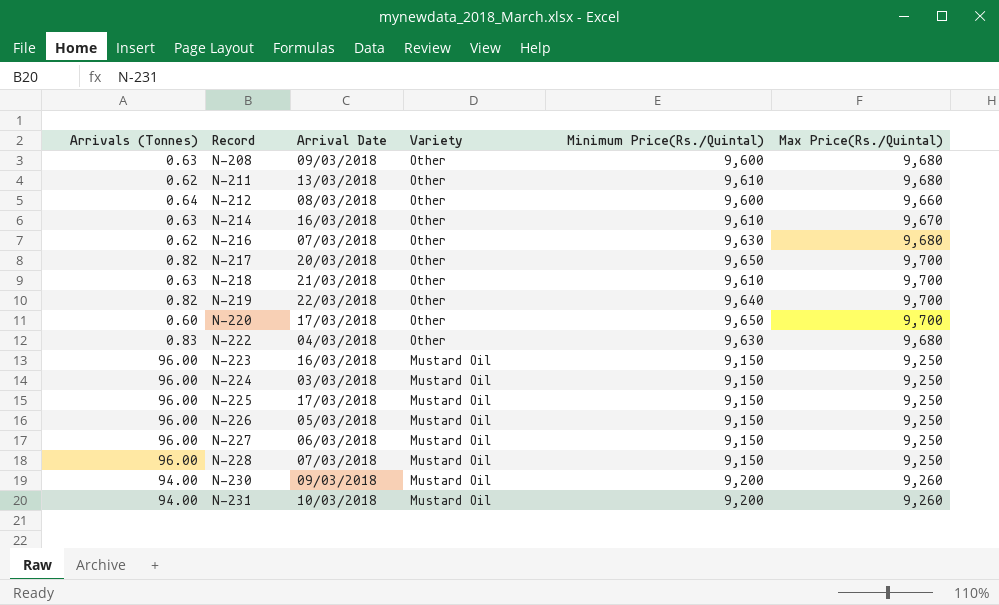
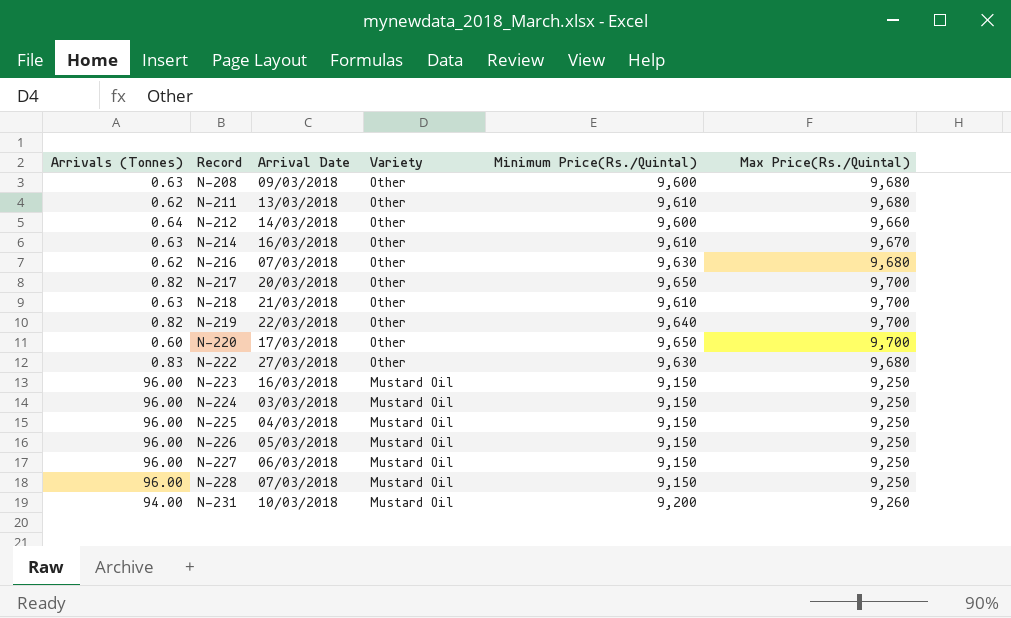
row N-230: 94.00 | 09/03/2018 | Mustard Oil | 9,200 | 9,260 -> none
N-212 | Arrival Date: 08/03/2018 -> 14/03/2018
N-222 | Arrival Date: 04/03/2018 -> 27/03/2018
N-225 | Arrival Date: 17/03/2018 -> 04/03/2018

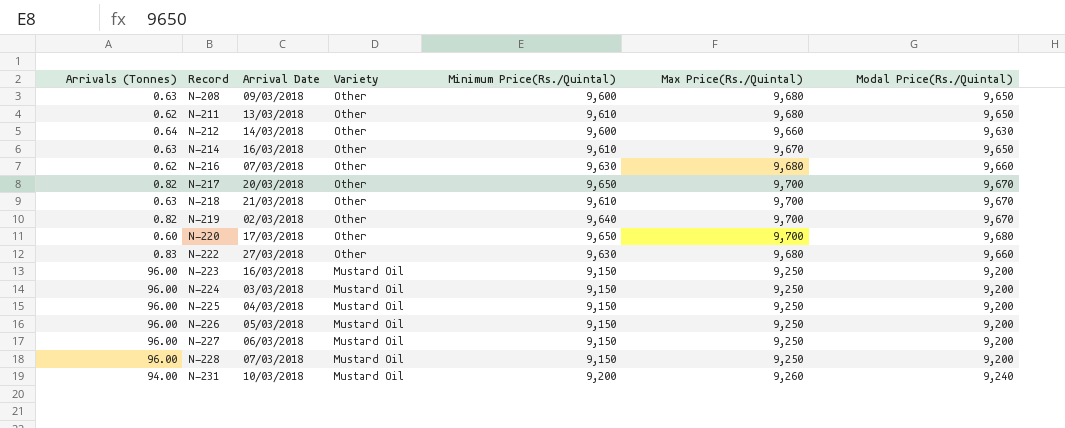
column Modal Price(Rs./Quintal) | position: none -> 7
N-219 | Arrival Date: 22/03/2018 -> 02/03/2018

